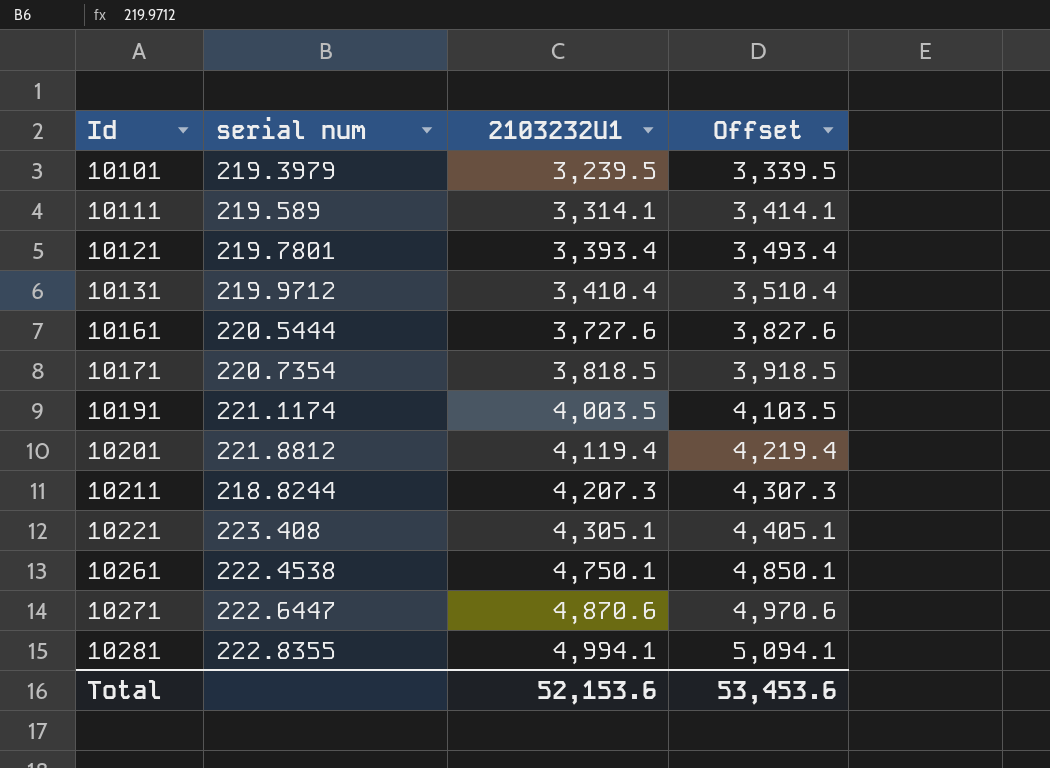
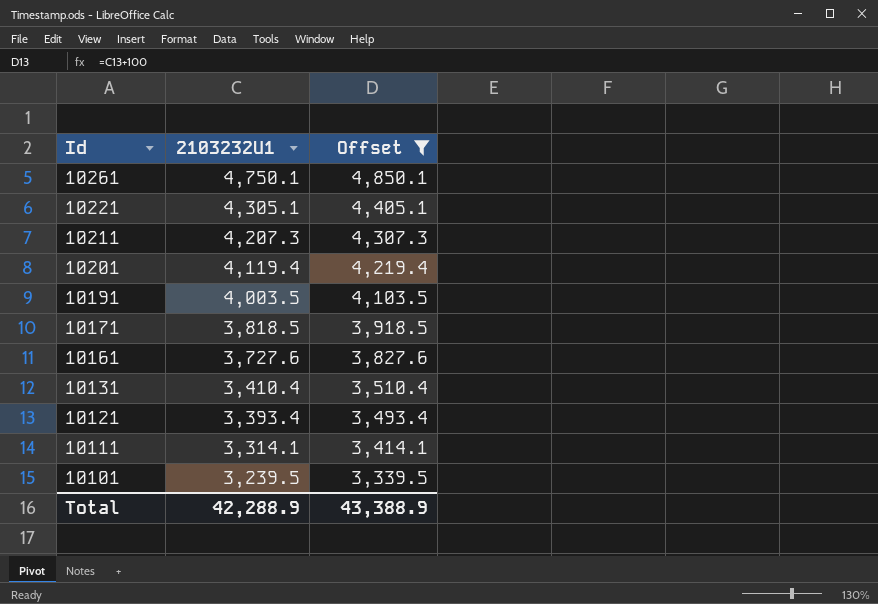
filter: none -> Offset <= 4,850.1
row order: Id ascending -> Id descending
column serial num | position: 2 -> none
Total | 2103232U1: 52,153.6 -> 42,288.9
Total | Offset: 53,453.6 -> 43,388.9

